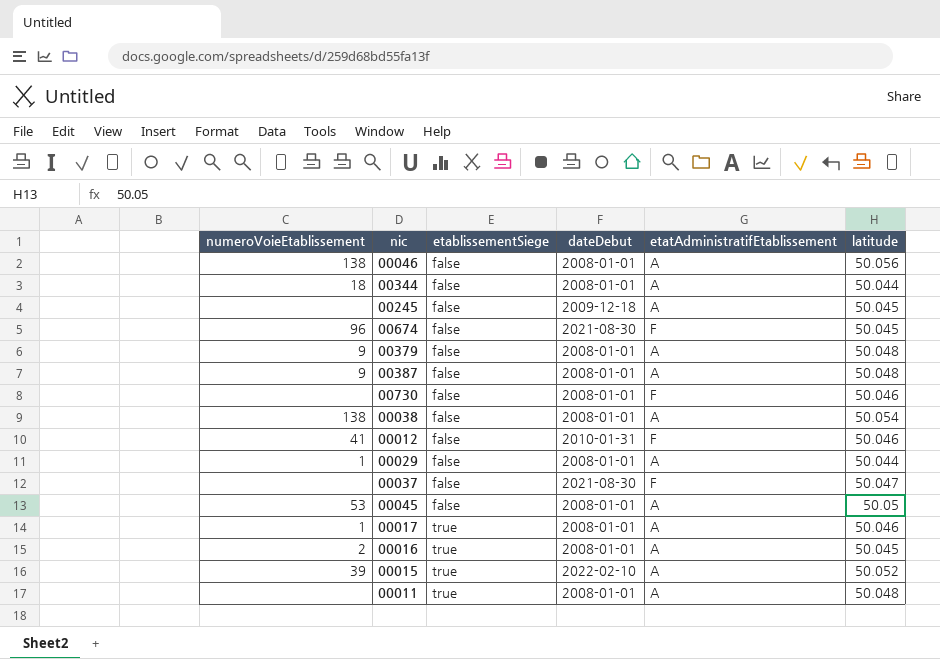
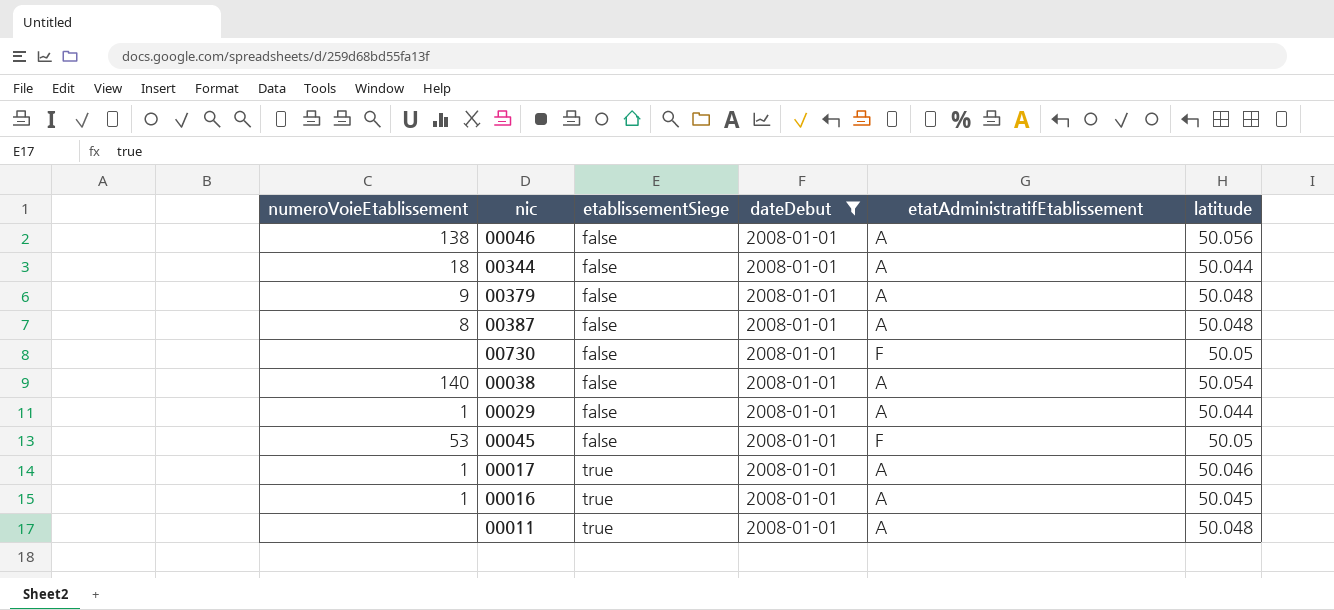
filter: none -> dateDebut = 2008-01-01
00387 | numeroVoieEtablissement: 9 -> 8
00730 | latitude: 50.046 -> 50.05
00038 | numeroVoieEtablissement: 138 -> 140
00045 | etatAdministratifEtablissement: A -> F
00016 | numeroVoieEtablissement: 2 -> 1

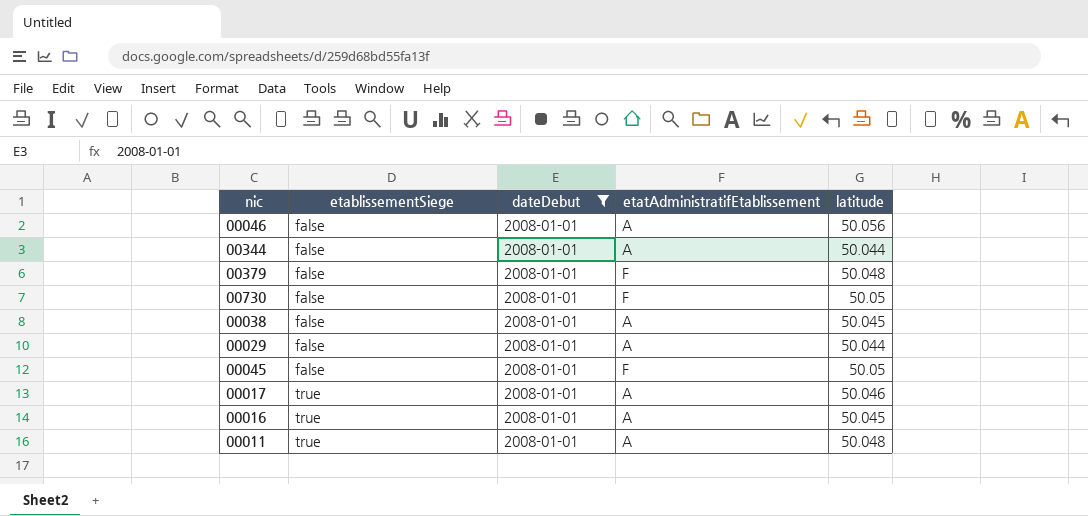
column numeroVoieEtablissement | position: 1 -> none
row 00387: 8 | false | 2008-01-01 | A | 50.048 -> none
00379 | etatAdministratifEtablissement: A -> F
00038 | latitude: 50.054 -> 50.045

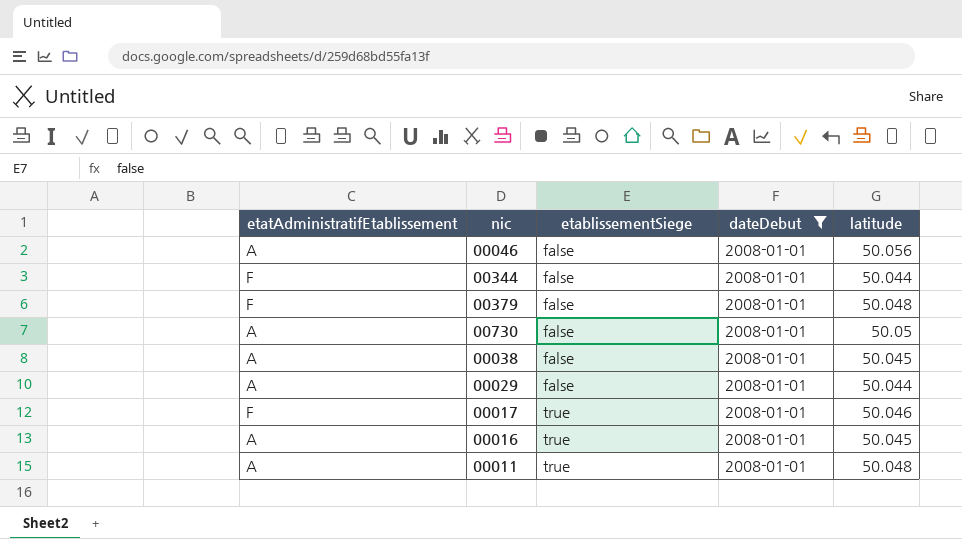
column etatAdministratifEtablissement | position: 4 -> 1
row 00045: false | 2008-01-01 | F | 50.05 -> none
00344 | etatAdministratifEtablissement: A -> F
00730 | etatAdministratifEtablissement: F -> A
00017 | etatAdministratifEtablissement: A -> F

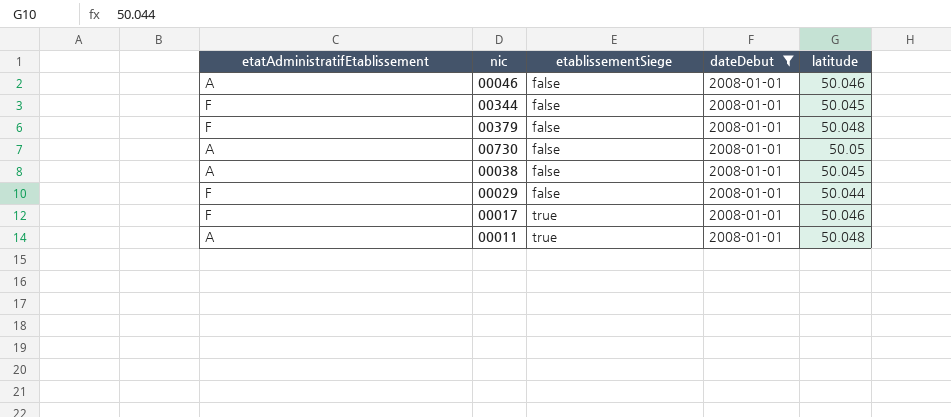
row 00016: A | true | 2008-01-01 | 50.045 -> none
00046 | latitude: 50.056 -> 50.046
00344 | latitude: 50.044 -> 50.045
00029 | etatAdministratifEtablissement: A -> F

